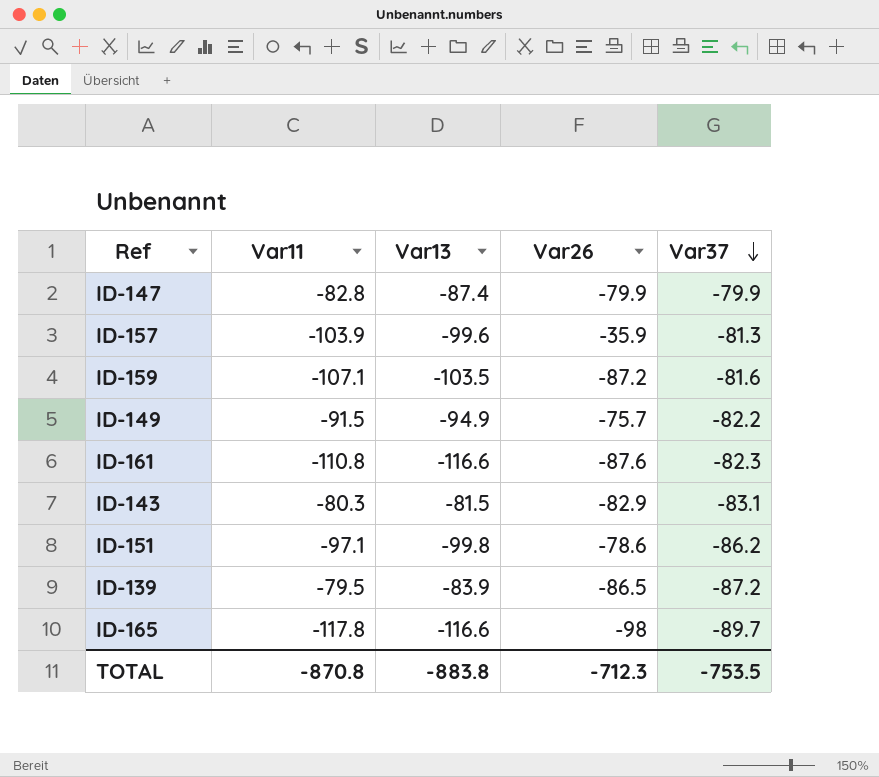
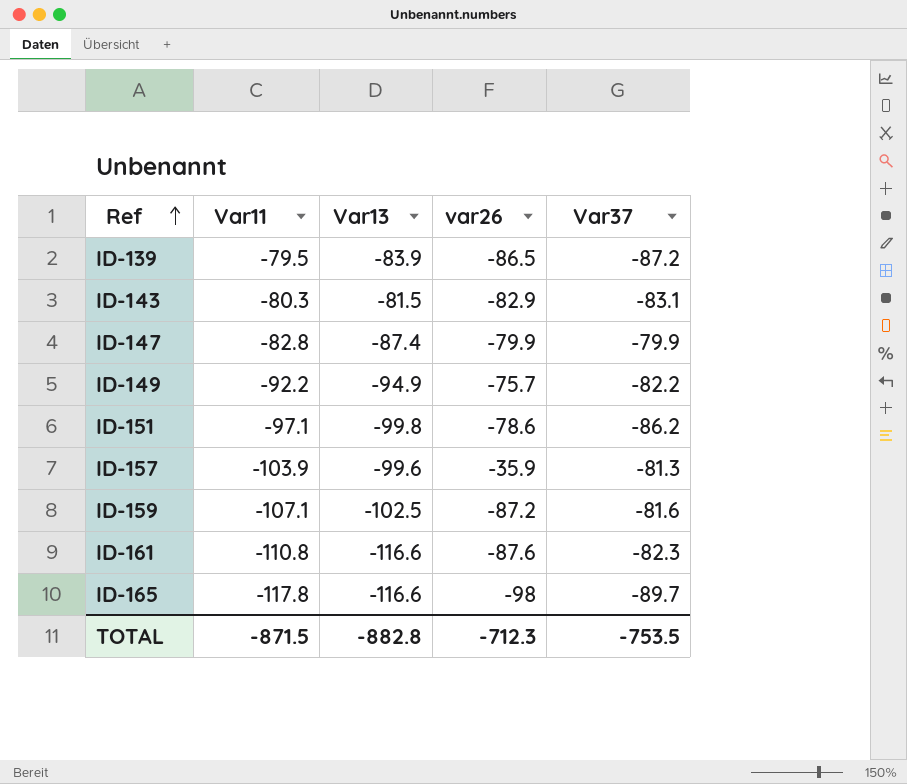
row order: Var37 descending -> Ref ascending
column name: Var26 -> var26
ID-149 | Var11: -91.5 -> -92.2
ID-159 | Var13: -103.5 -> -102.5
TOTAL | Var11: -870.8 -> -871.5
TOTAL | Var13: -883.8 -> -882.8

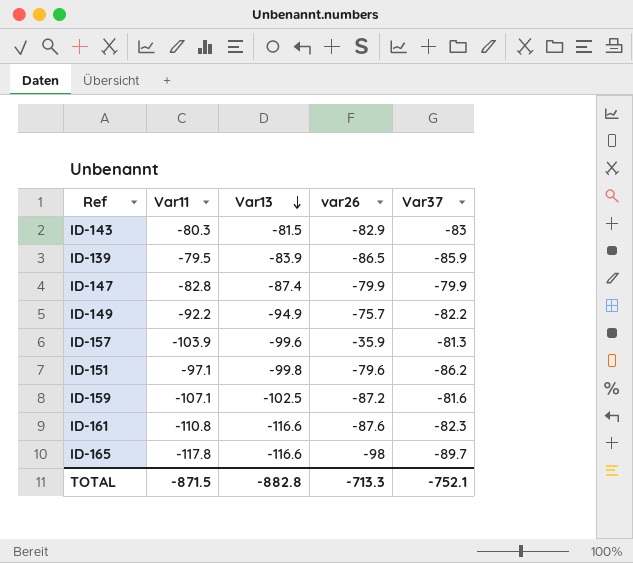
row order: Ref ascending -> Var13 descending
ID-143 | Var37: -83.1 -> -83
ID-139 | Var37: -87.2 -> -85.9
ID-151 | var26: -78.6 -> -79.6
TOTAL | var26: -712.3 -> -713.3
TOTAL | Var37: -753.5 -> -752.1

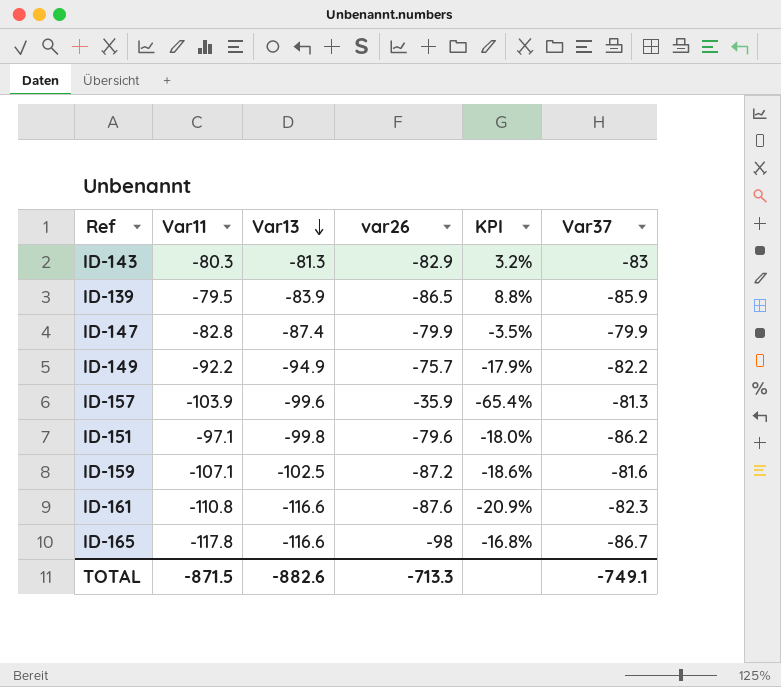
column KPI | formula: none -> ([var26] - [Var11]) / [Var11]
ID-143 | Var13: -81.5 -> -81.3
ID-165 | Var37: -89.7 -> -86.7
TOTAL | Var13: -882.8 -> -882.6
TOTAL | Var37: -752.1 -> -749.1

